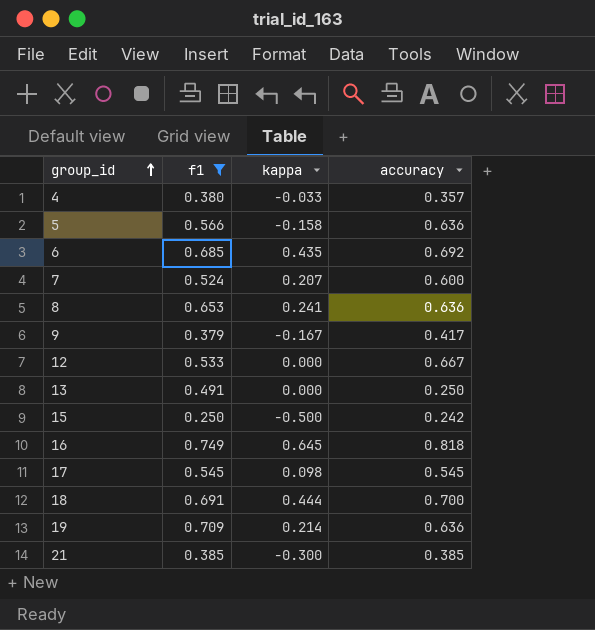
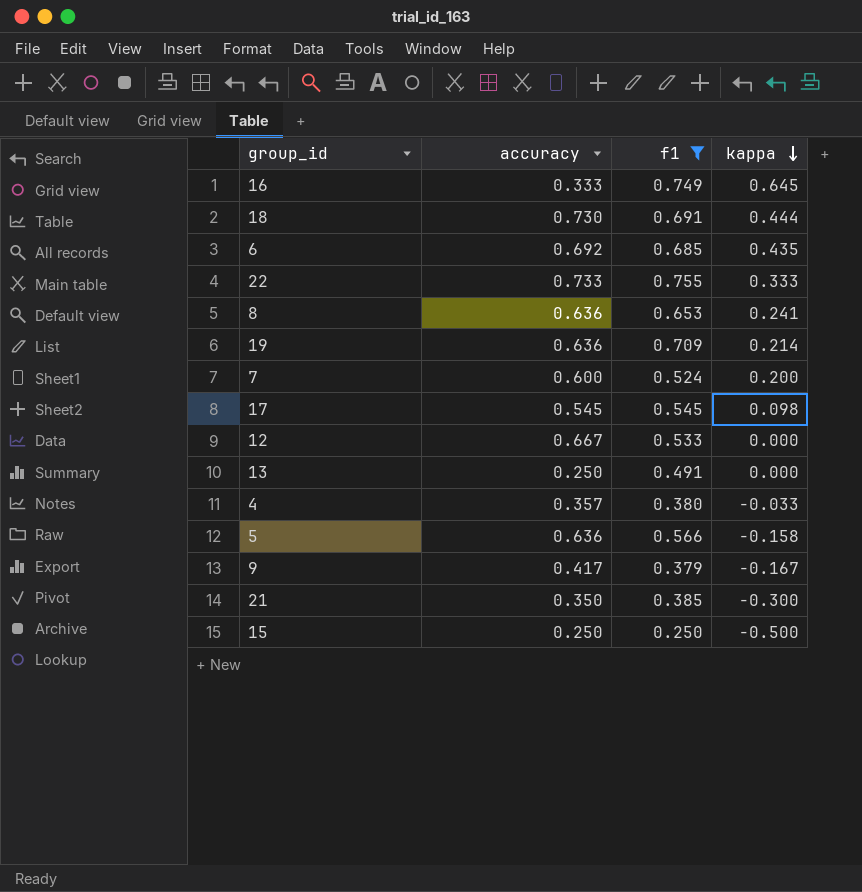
row order: group_id ascending -> kappa descending
column accuracy | position: 4 -> 2
16 | accuracy: 0.818 -> 0.333
18 | accuracy: 0.700 -> 0.730
row 22: none -> 0.733 | 0.755 | 0.333
7 | kappa: 0.207 -> 0.200
21 | accuracy: 0.385 -> 0.350
15 | accuracy: 0.242 -> 0.250

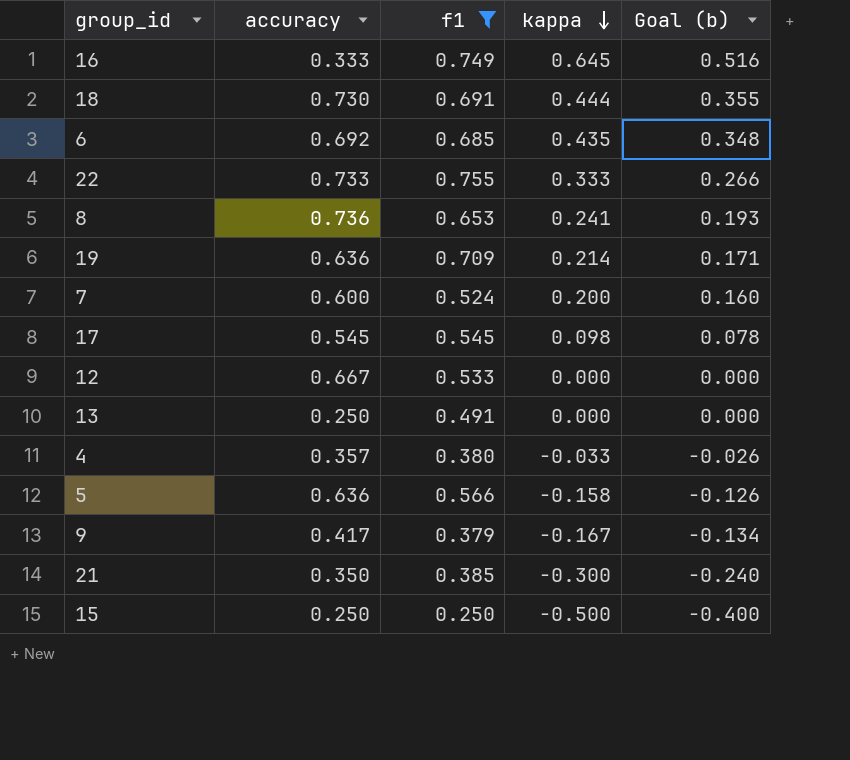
column Goal (b) | formula: none -> [kappa] * 0.8
8 | accuracy: 0.636 -> 0.736

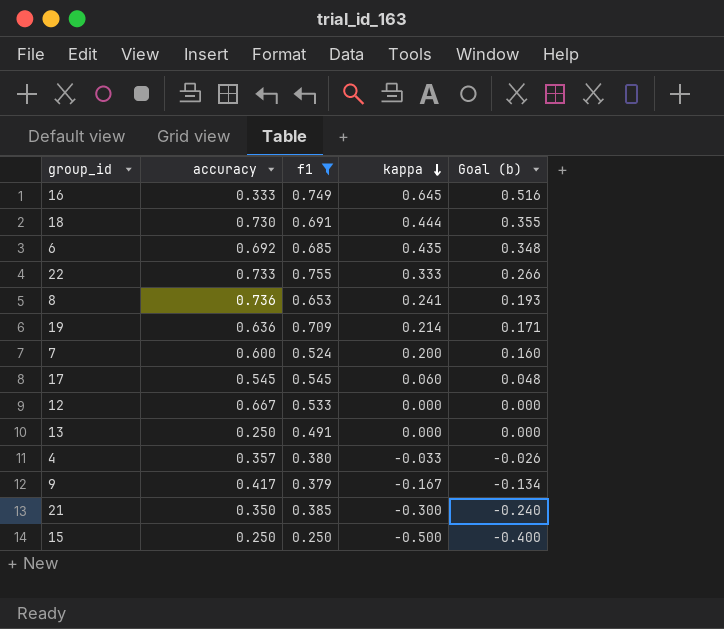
row 5: 0.636 | 0.566 | -0.158 | -0.126 -> none
17 | kappa: 0.098 -> 0.060
17 | Goal (b): 0.078 -> 0.048

